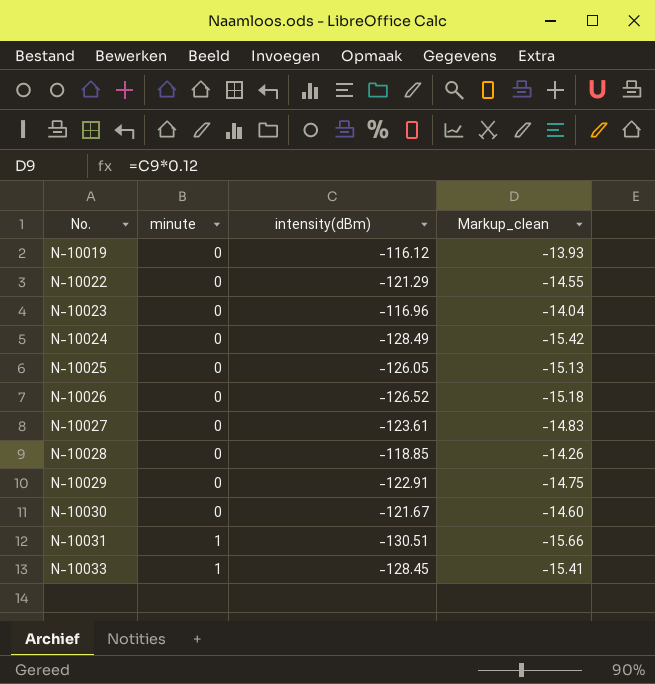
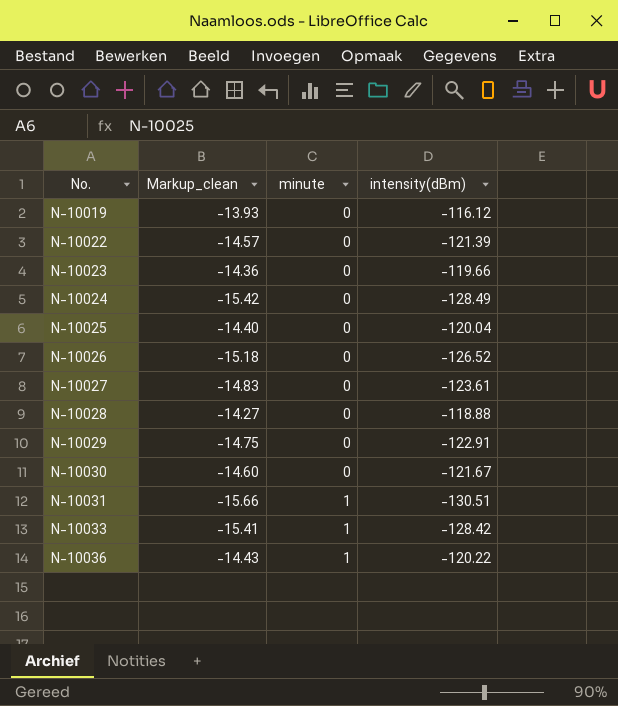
column Markup_clean | position: 4 -> 2
N-10022 | Markup_clean: -14.55 -> -14.57
N-10022 | intensity(dBm): -121.29 -> -121.39
N-10023 | Markup_clean: -14.04 -> -14.36
N-10023 | intensity(dBm): -116.96 -> -119.66
N-10025 | Markup_clean: -15.13 -> -14.40
N-10025 | intensity(dBm): -126.05 -> -120.04
N-10028 | Markup_clean: -14.26 -> -14.27
N-10028 | intensity(dBm): -118.85 -> -118.88
N-10033 | intensity(dBm): -128.45 -> -128.42
row N-10036: none -> -14.43 | 1 | -120.22

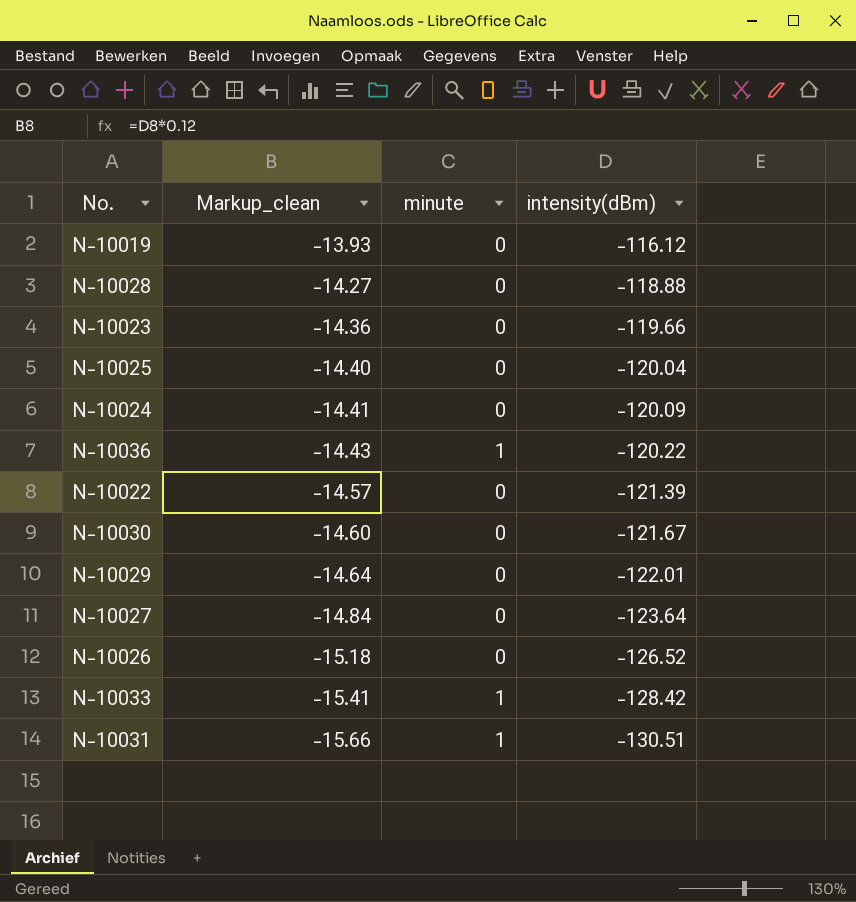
row order: No. ascending -> Markup_clean descending
N-10024 | Markup_clean: -15.42 -> -14.41
N-10024 | intensity(dBm): -128.49 -> -120.09
N-10029 | Markup_clean: -14.75 -> -14.64
N-10029 | intensity(dBm): -122.91 -> -122.01
N-10027 | Markup_clean: -14.83 -> -14.84
N-10027 | intensity(dBm): -123.61 -> -123.64

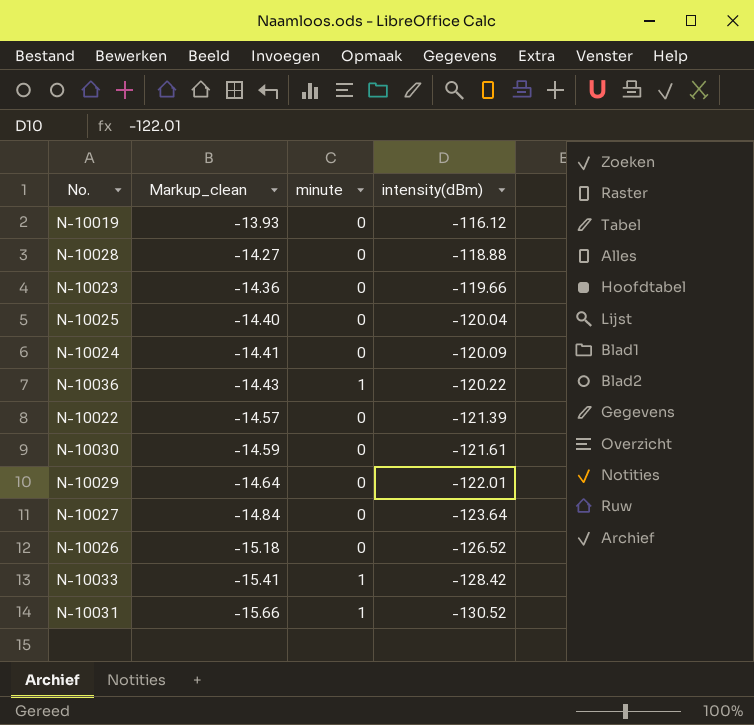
N-10030 | Markup_clean: -14.60 -> -14.59
N-10030 | intensity(dBm): -121.67 -> -121.61
N-10031 | intensity(dBm): -130.51 -> -130.52

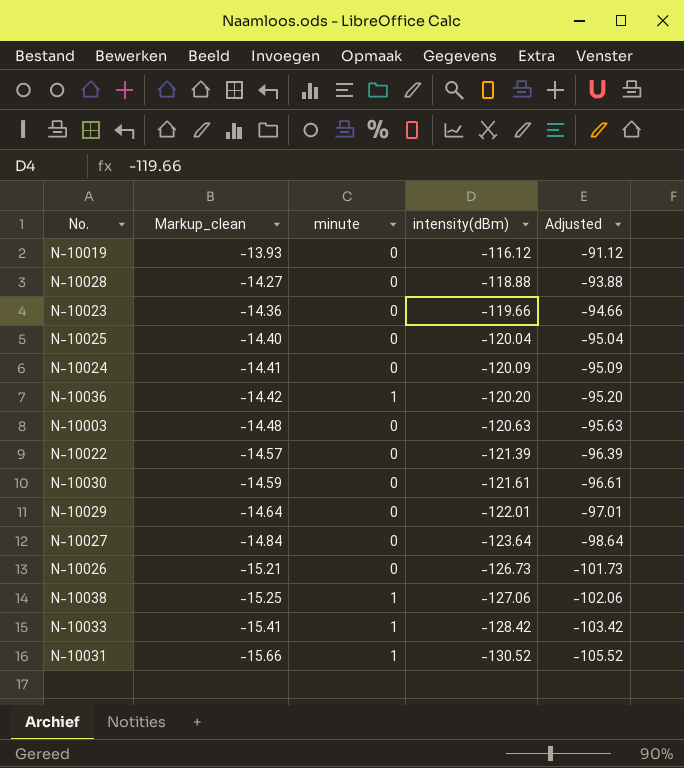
column Adjusted | formula: none -> [intensity(dBm)] + 25
N-10036 | Markup_clean: -14.43 -> -14.42
N-10036 | intensity(dBm): -120.22 -> -120.20
row N-10003: none -> -14.48 | 0 | -120.63 | -95.63
N-10026 | Markup_clean: -15.18 -> -15.21
N-10026 | intensity(dBm): -126.52 -> -126.73
row N-10038: none -> -15.25 | 1 | -127.06 | -102.06

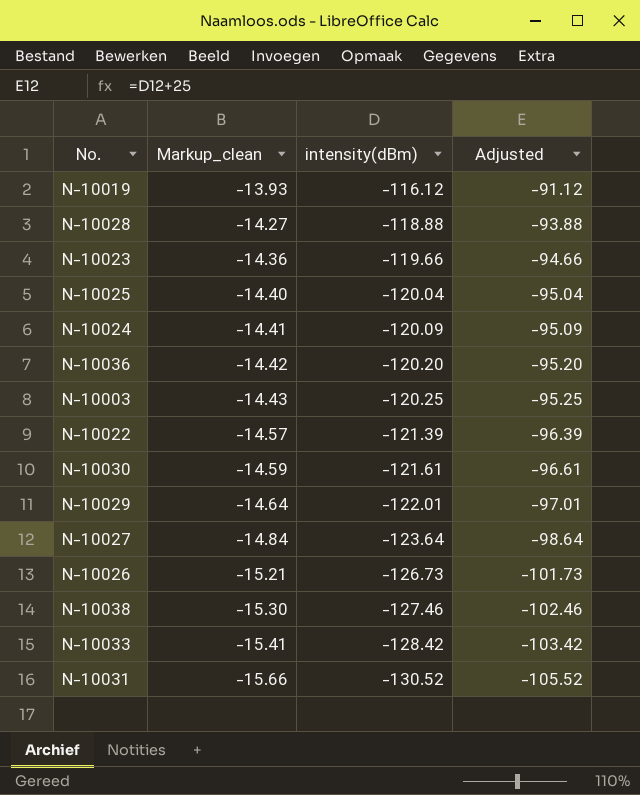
column minute | position: 3 -> none
N-10003 | Markup_clean: -14.48 -> -14.43
N-10003 | intensity(dBm): -120.63 -> -120.25
N-10003 | Adjusted: -95.63 -> -95.25
N-10038 | Markup_clean: -15.25 -> -15.30
N-10038 | intensity(dBm): -127.06 -> -127.46
N-10038 | Adjusted: -102.06 -> -102.46

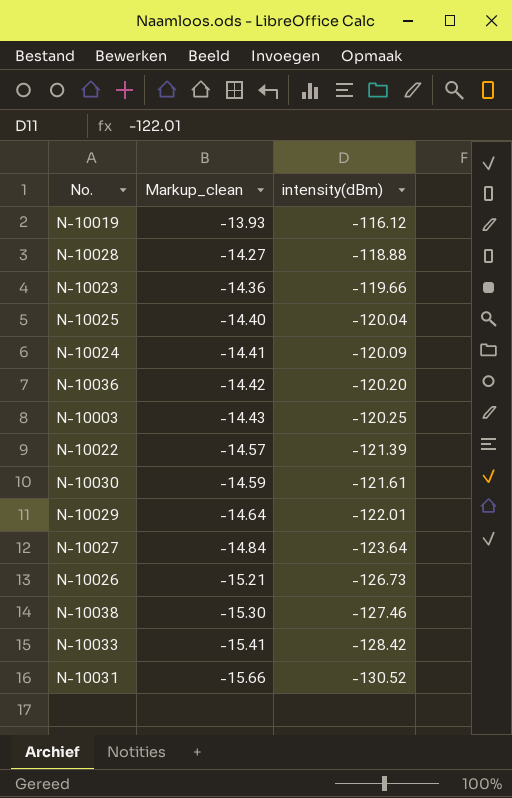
column Adjusted | formula: [intensity(dBm)] + 25 -> none

